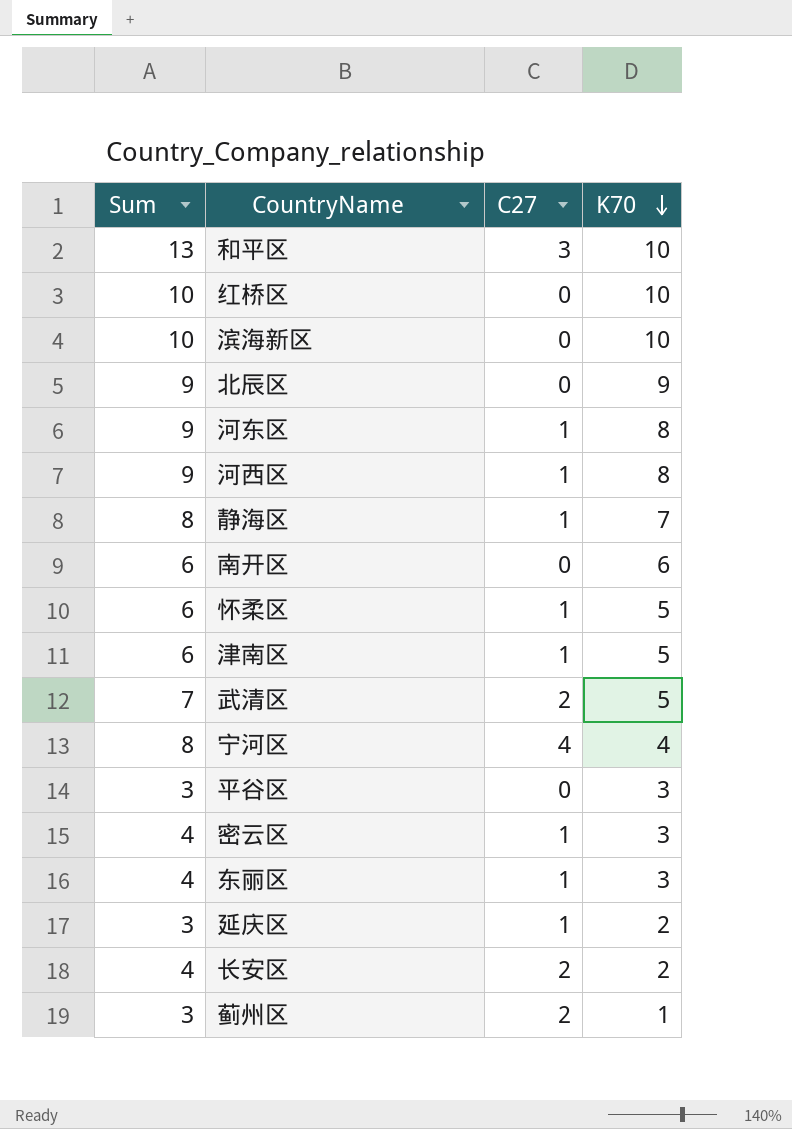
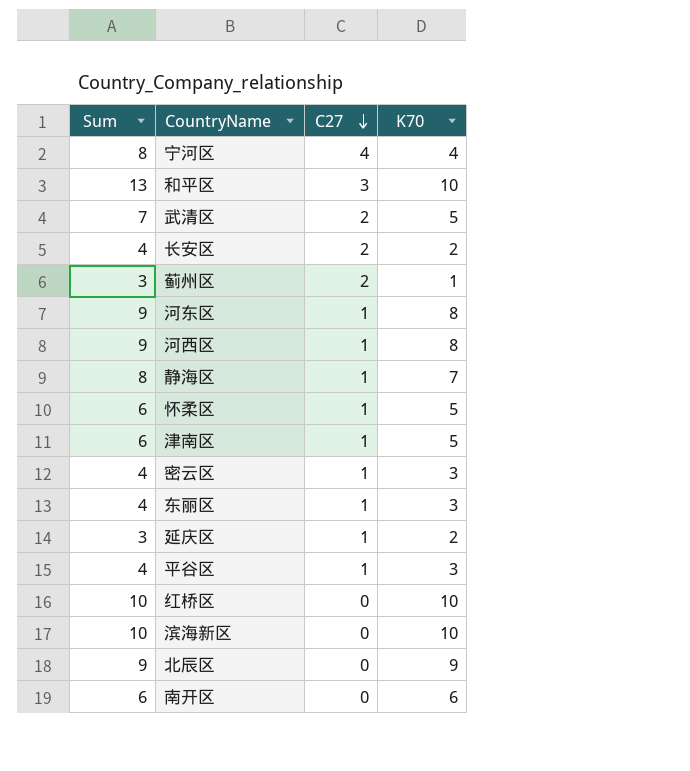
row order: K70 descending -> C27 descending
平谷区 | Sum: 3 -> 4
平谷区 | C27: 0 -> 1

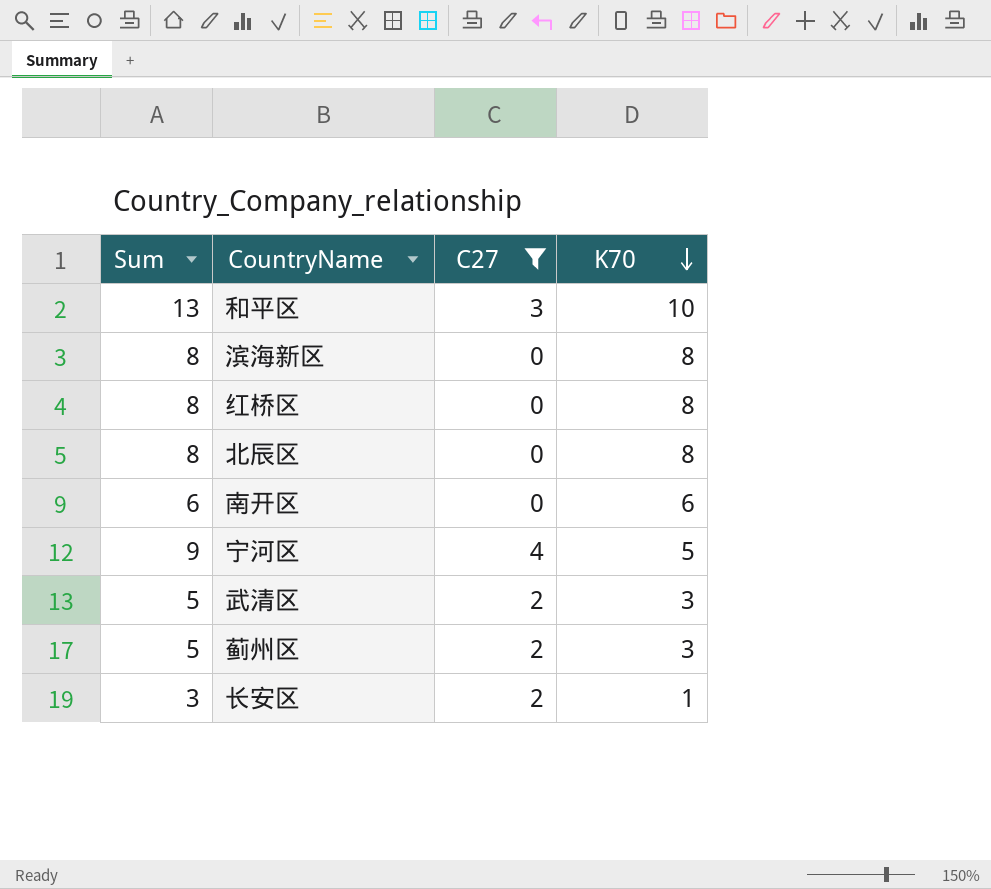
filter: none -> C27 != 1
row order: C27 descending -> K70 descending
滨海新区 | Sum: 10 -> 8
滨海新区 | K70: 10 -> 8
红桥区 | Sum: 10 -> 8
红桥区 | K70: 10 -> 8
北辰区 | Sum: 9 -> 8
北辰区 | K70: 9 -> 8
宁河区 | Sum: 8 -> 9
宁河区 | K70: 4 -> 5
武清区 | Sum: 7 -> 5
武清区 | K70: 5 -> 3
蓟州区 | Sum: 3 -> 5
蓟州区 | K70: 1 -> 3
长安区 | Sum: 4 -> 3
长安区 | K70: 2 -> 1

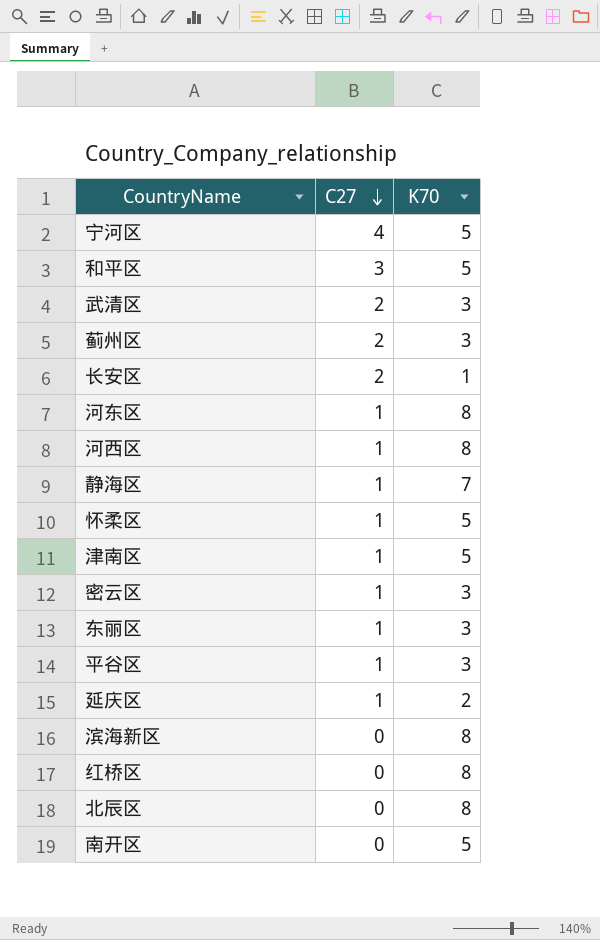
filter: C27 != 1 -> none
row order: K70 descending -> C27 descending
column Sum | formula: [C27] + [K70] -> none
和平区 | K70: 10 -> 5
南开区 | K70: 6 -> 5

